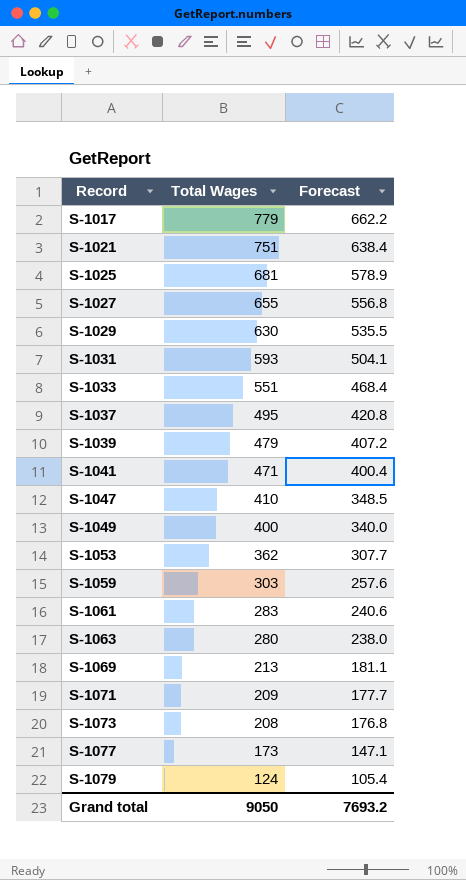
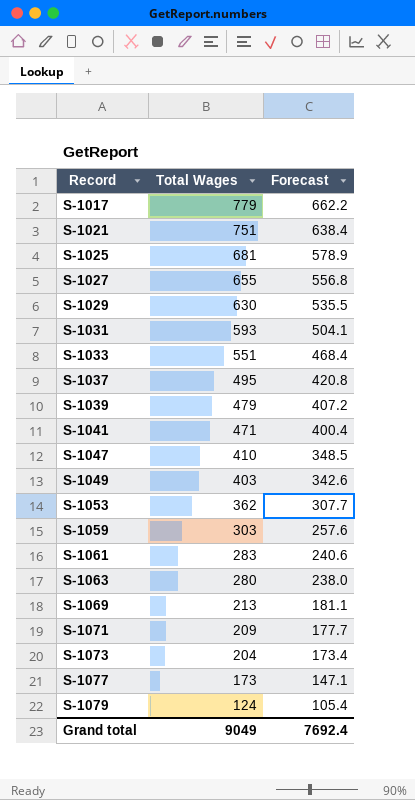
S-1049 | Total Wages: 400 -> 403
S-1049 | Forecast: 340.0 -> 342.6
S-1073 | Total Wages: 208 -> 204
S-1073 | Forecast: 176.8 -> 173.4
Grand total | Total Wages: 9050 -> 9049
Grand total | Forecast: 7693.2 -> 7692.4

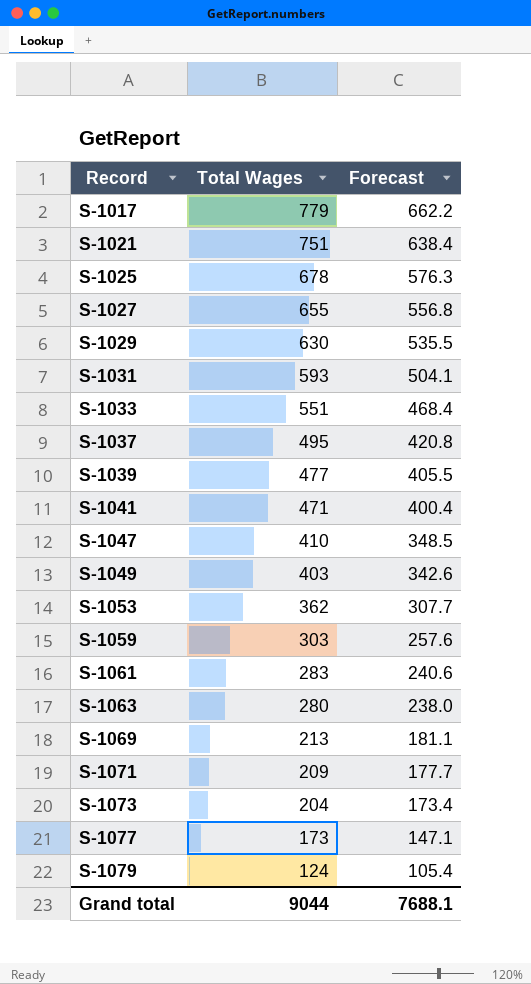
S-1025 | Total Wages: 681 -> 678
S-1025 | Forecast: 578.9 -> 576.3
S-1039 | Total Wages: 479 -> 477
S-1039 | Forecast: 407.2 -> 405.5
Grand total | Total Wages: 9049 -> 9044
Grand total | Forecast: 7692.4 -> 7688.1

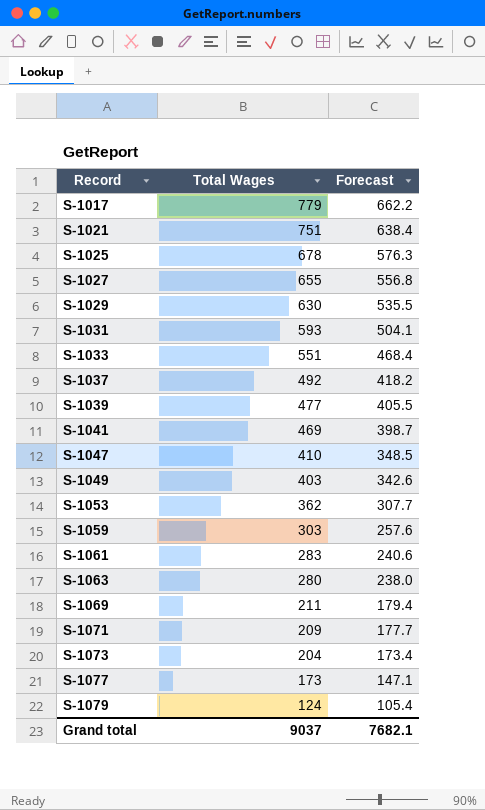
S-1037 | Total Wages: 495 -> 492
S-1037 | Forecast: 420.8 -> 418.2
S-1041 | Total Wages: 471 -> 469
S-1041 | Forecast: 400.4 -> 398.7
S-1069 | Total Wages: 213 -> 211
S-1069 | Forecast: 181.1 -> 179.4
Grand total | Total Wages: 9044 -> 9037
Grand total | Forecast: 7688.1 -> 7682.1

